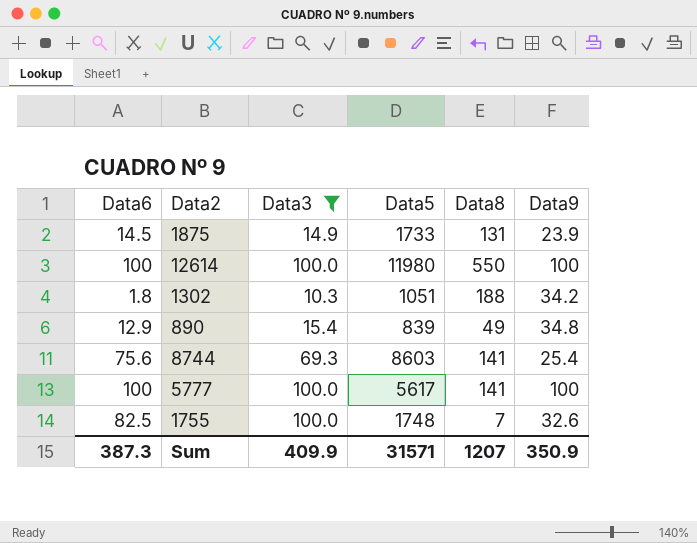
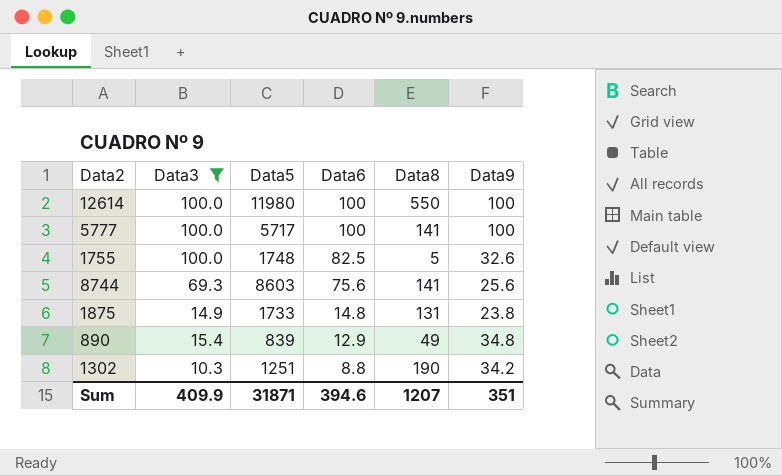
row order: none -> Data6 descending
column Data6 | position: 1 -> 4
5777 | Data5: 5617 -> 5717
1755 | Data8: 7 -> 5
8744 | Data9: 25.4 -> 25.6
1875 | Data6: 14.5 -> 14.8
1875 | Data9: 23.9 -> 23.8
1302 | Data5: 1051 -> 1251
1302 | Data6: 1.8 -> 8.8
1302 | Data8: 188 -> 190
Sum | Data5: 31571 -> 31871
Sum | Data6: 387.3 -> 394.6
Sum | Data9: 350.9 -> 351

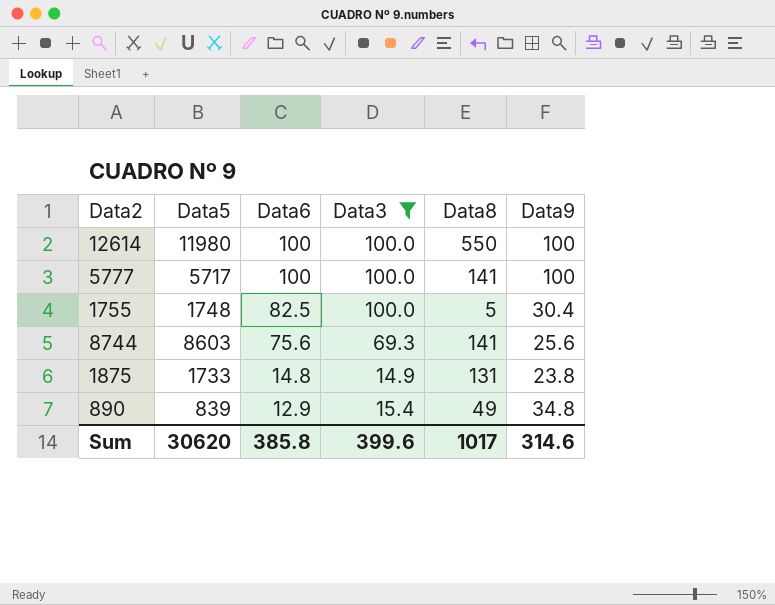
column Data3 | position: 2 -> 4
row 1302: 10.3 | 1251 | 8.8 | 190 | 34.2 -> none
1755 | Data9: 32.6 -> 30.4
Sum | Data5: 31871 -> 30620
Sum | Data6: 394.6 -> 385.8
Sum | Data3: 409.9 -> 399.6
Sum | Data8: 1207 -> 1017
Sum | Data9: 351 -> 314.6

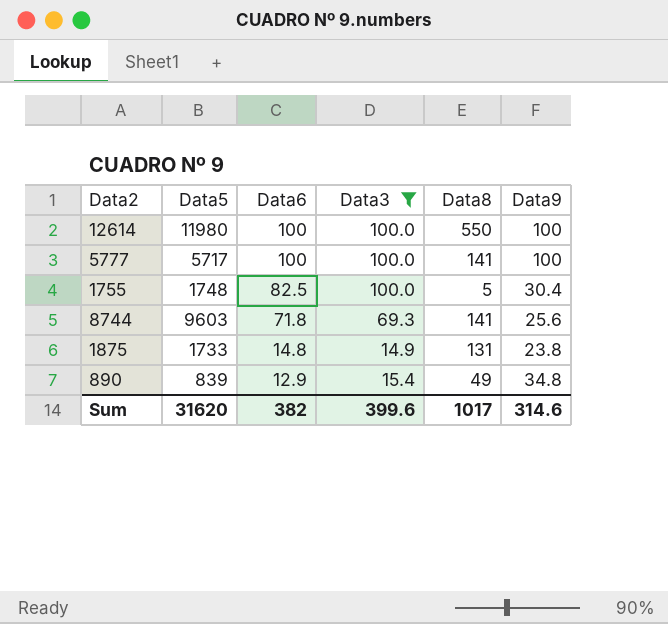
8744 | Data5: 8603 -> 9603
8744 | Data6: 75.6 -> 71.8
Sum | Data5: 30620 -> 31620
Sum | Data6: 385.8 -> 382

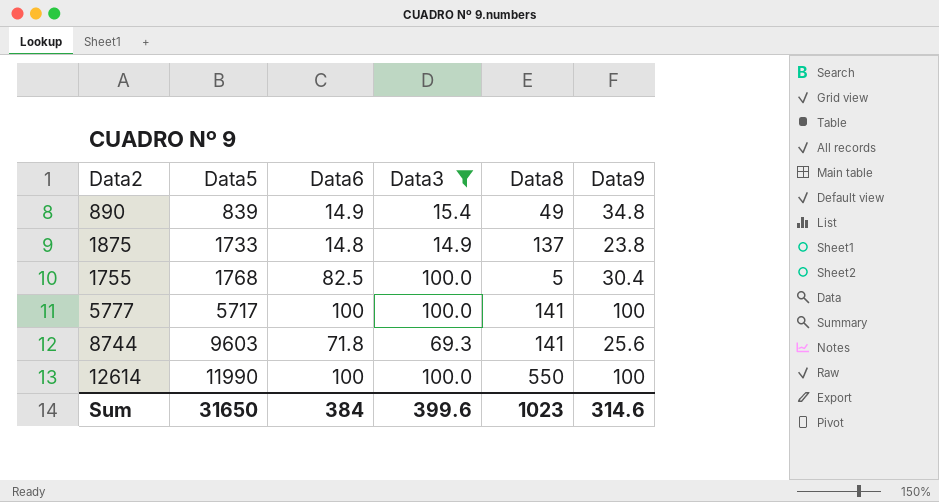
row order: Data6 descending -> Data5 ascending
890 | Data6: 12.9 -> 14.9
1875 | Data8: 131 -> 137
1755 | Data5: 1748 -> 1768
12614 | Data5: 11980 -> 11990
Sum | Data5: 31620 -> 31650
Sum | Data6: 382 -> 384
Sum | Data8: 1017 -> 1023

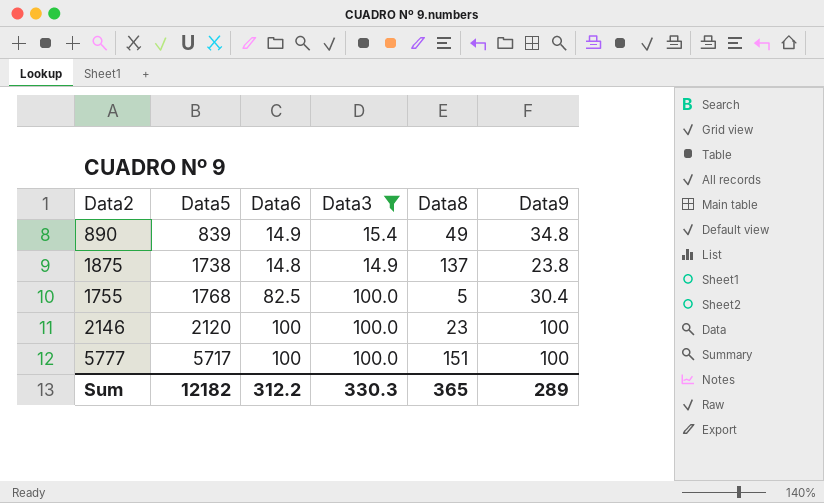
row 8744: 9603 | 71.8 | 69.3 | 141 | 25.6 -> none
row 12614: 11990 | 100 | 100.0 | 550 | 100 -> none
1875 | Data5: 1733 -> 1738
row 2146: none -> 2120 | 100 | 100.0 | 23 | 100
5777 | Data8: 141 -> 151
Sum | Data5: 31650 -> 12182
Sum | Data6: 384 -> 312.2
Sum | Data3: 399.6 -> 330.3
Sum | Data8: 1023 -> 365
Sum | Data9: 314.6 -> 289

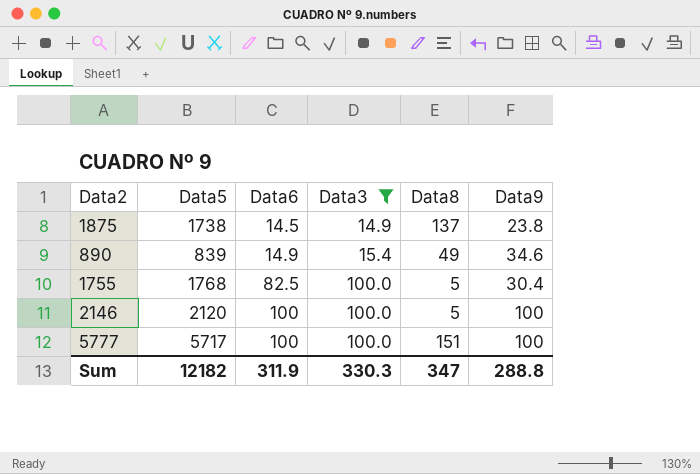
row order: Data5 ascending -> Data6 ascending
1875 | Data6: 14.8 -> 14.5
890 | Data9: 34.8 -> 34.6
2146 | Data8: 23 -> 5
Sum | Data6: 312.2 -> 311.9
Sum | Data8: 365 -> 347
Sum | Data9: 289 -> 288.8

